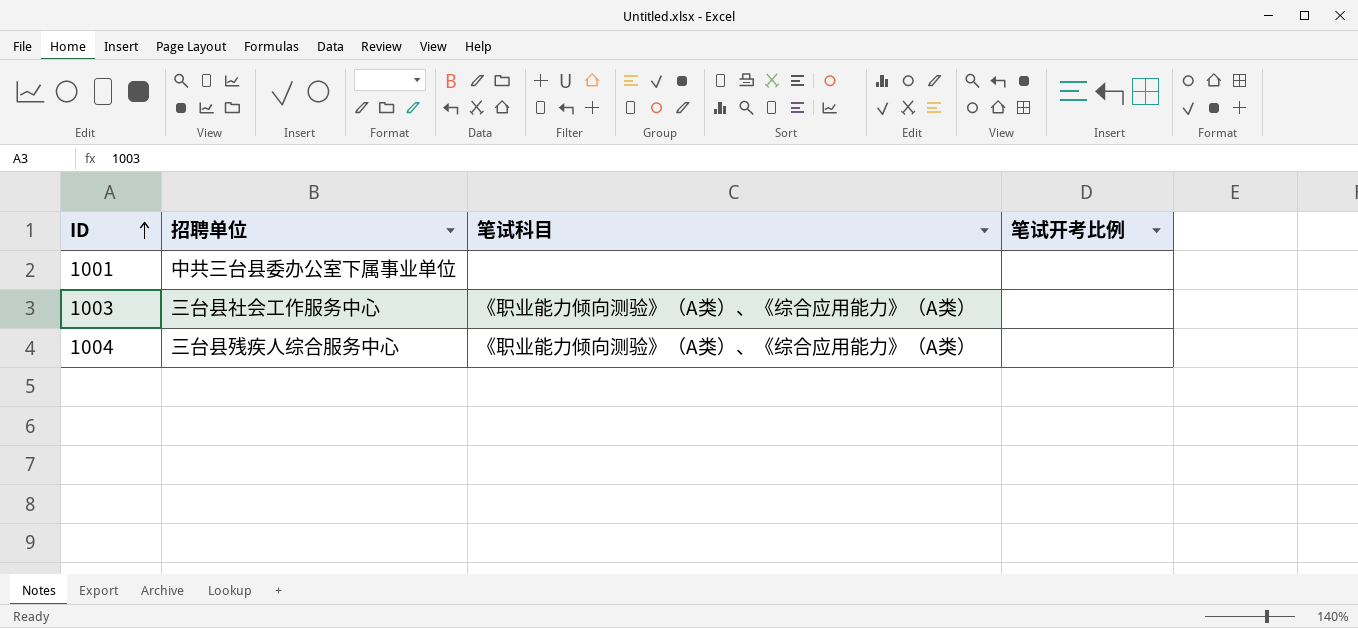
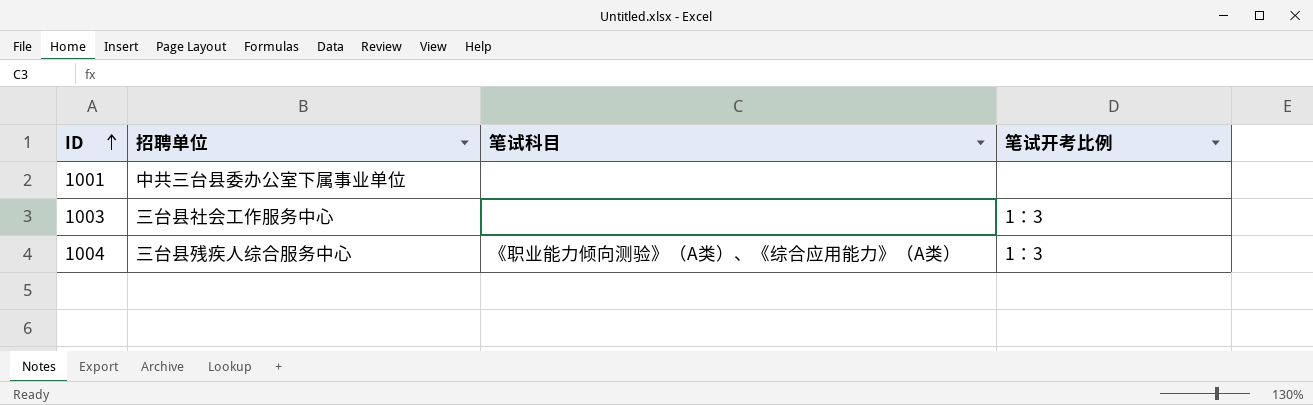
1003 | 笔试科目: 《职业能力倾向测验》（A类）、《综合应用能力》（A类） -> none
1003 | 笔试开考比例: none -> 1：3
1004 | 笔试开考比例: none -> 1：3

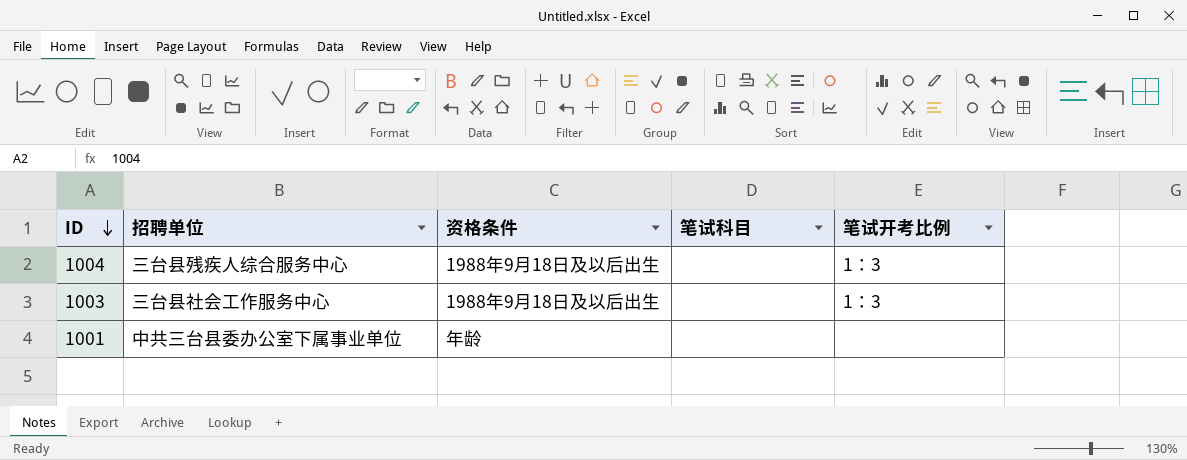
row order: ID ascending -> ID descending
column 资格条件 | position: none -> 3
1004 | 笔试科目: 《职业能力倾向测验》（A类）、《综合应用能力》（A类） -> none

